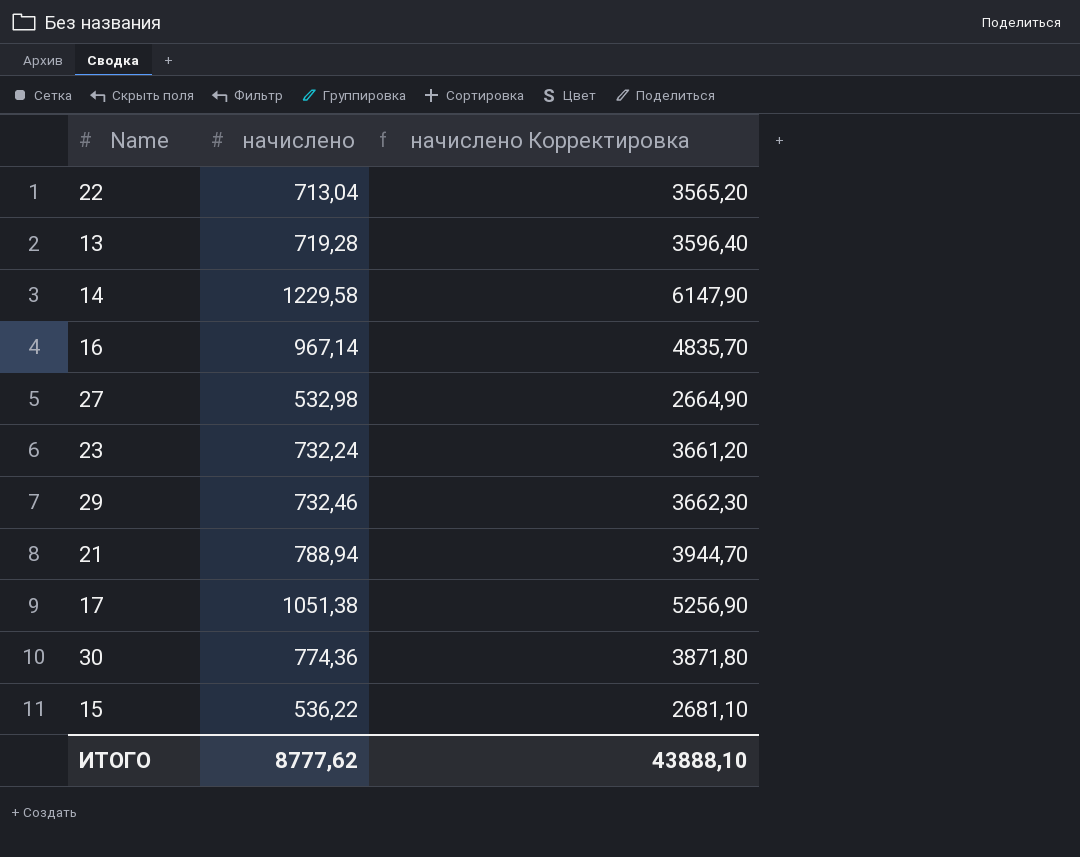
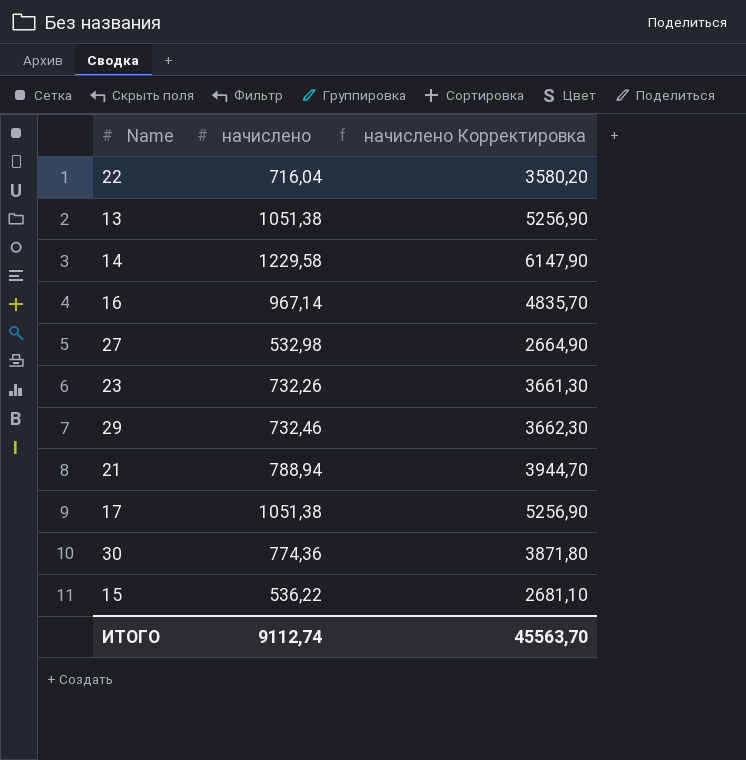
22 | начислено: 713,04 -> 716,04
22 | начислено Корректировка: 3565,20 -> 3580,20
13 | начислено: 719,28 -> 1051,38
13 | начислено Корректировка: 3596,40 -> 5256,90
23 | начислено: 732,24 -> 732,26
23 | начислено Корректировка: 3661,20 -> 3661,30
ИТОГО | начислено: 8777,62 -> 9112,74
ИТОГО | начислено Корректировка: 43888,10 -> 45563,70

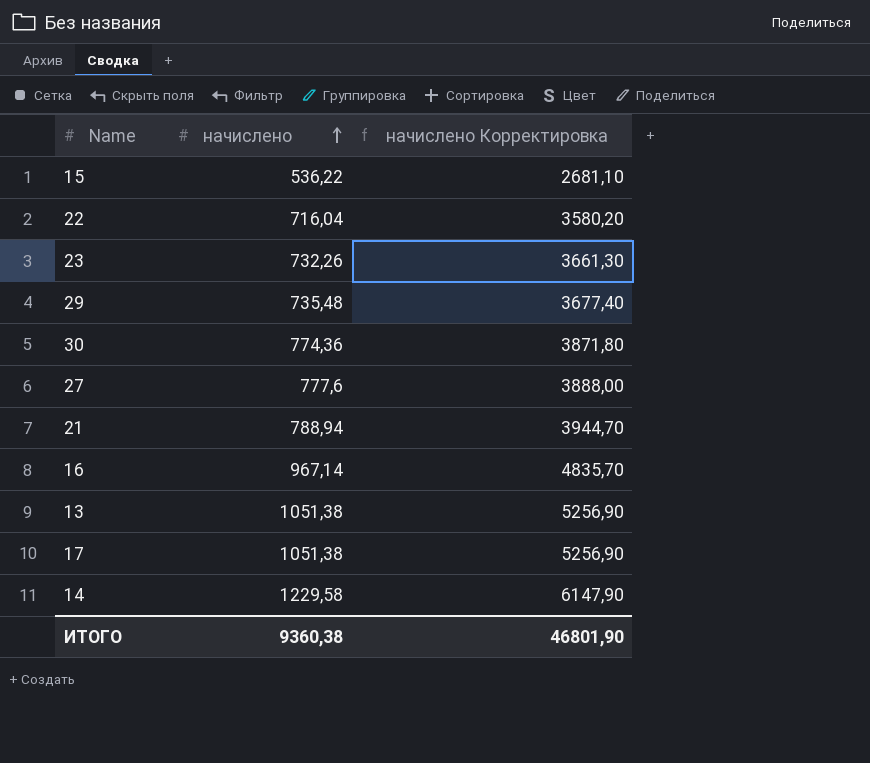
row order: none -> начислено ascending
29 | начислено: 732,46 -> 735,48
29 | начислено Корректировка: 3662,30 -> 3677,40
27 | начислено: 532,98 -> 777,6
27 | начислено Корректировка: 2664,90 -> 3888,00
ИТОГО | начислено: 9112,74 -> 9360,38
ИТОГО | начислено Корректировка: 45563,70 -> 46801,90

